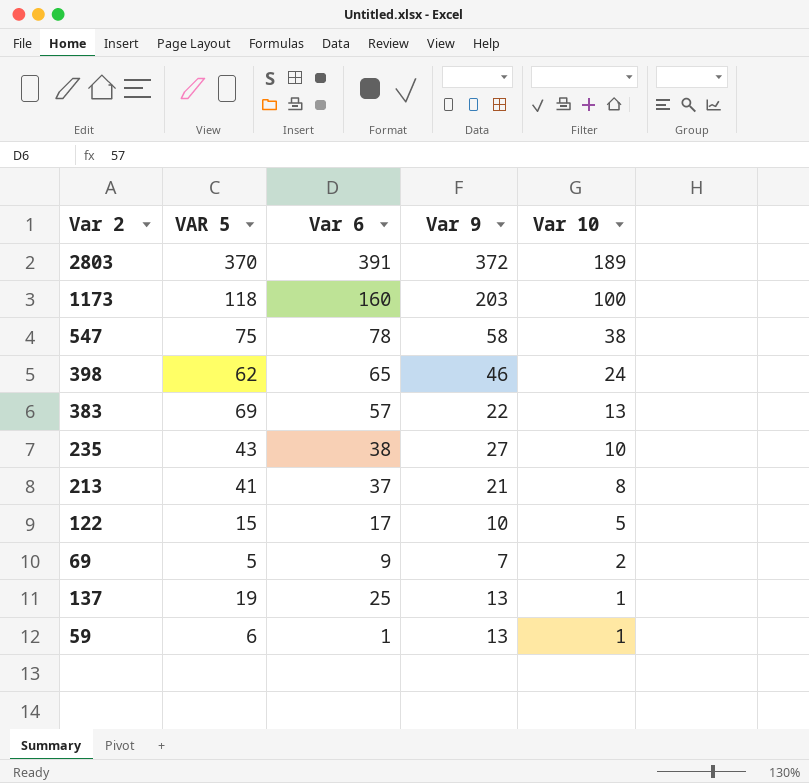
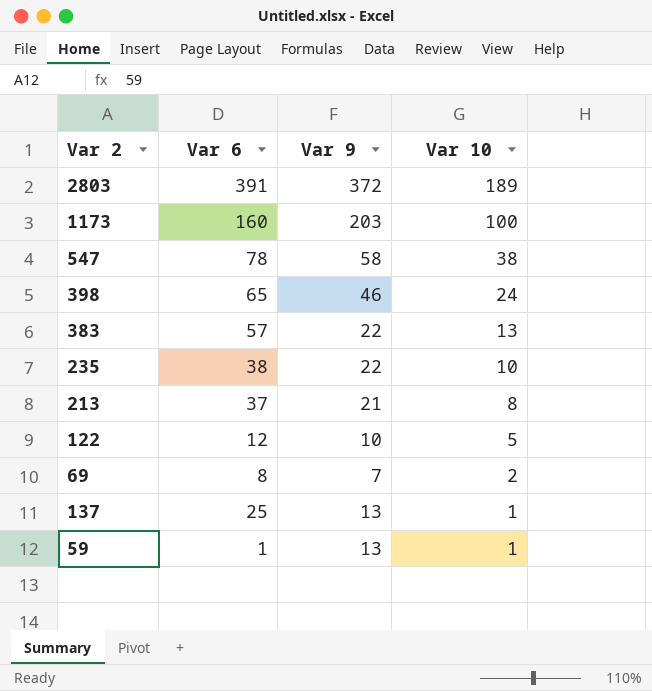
column VAR 5 | position: 2 -> none
235 | Var 9: 27 -> 22
122 | Var 6: 17 -> 12
69 | Var 6: 9 -> 8

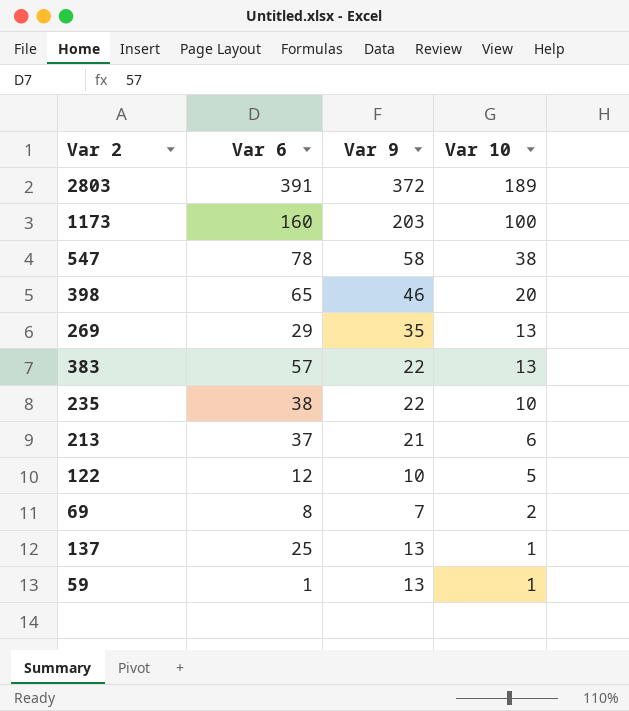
398 | Var 10: 24 -> 20
row 269: none -> 29 | 35 | 13
213 | Var 10: 8 -> 6

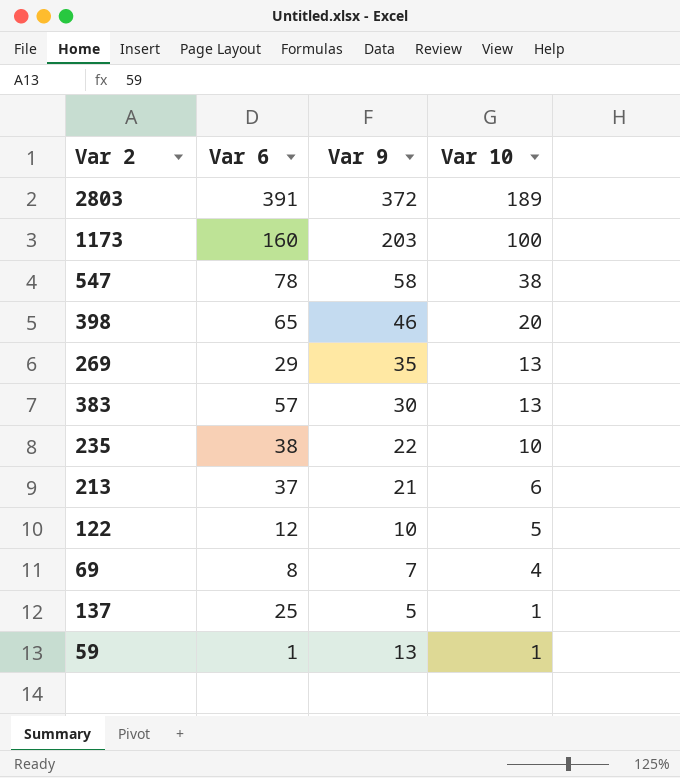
383 | Var 9: 22 -> 30
69 | Var 10: 2 -> 4
137 | Var 9: 13 -> 5

